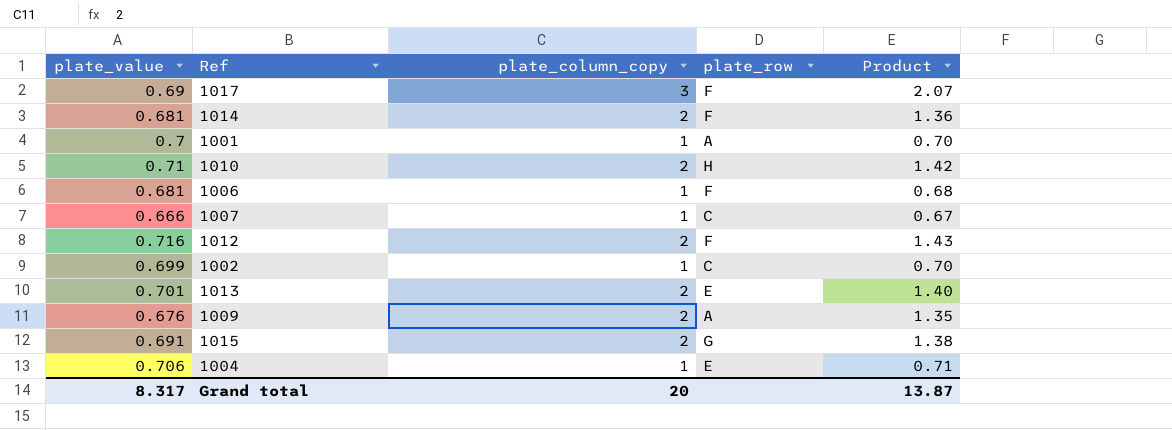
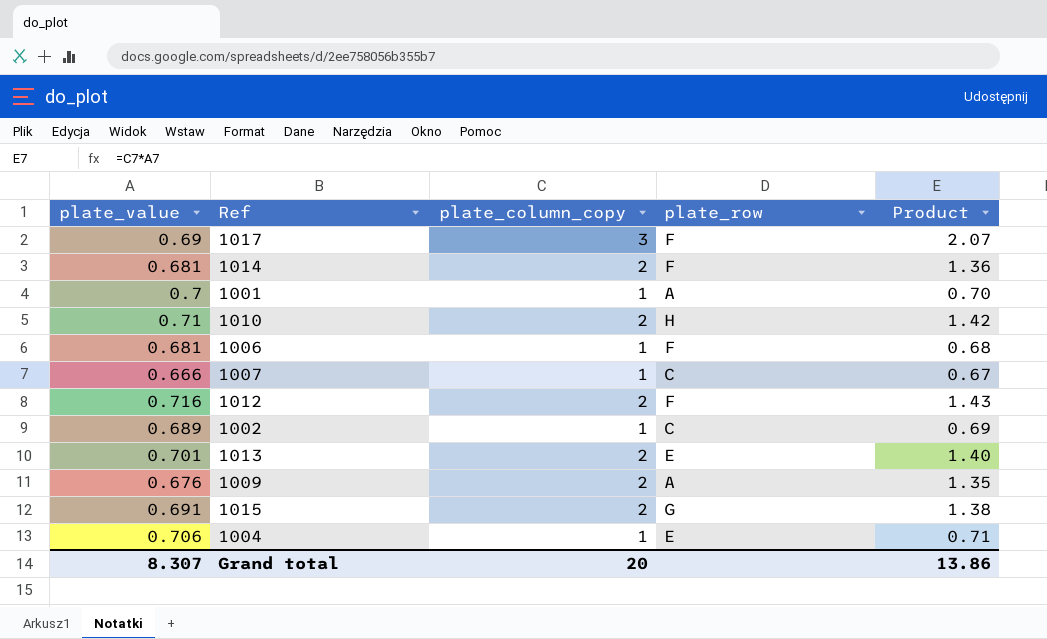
1002 | plate_value: 0.699 -> 0.689
1002 | Product: 0.70 -> 0.69
Grand total | plate_value: 8.317 -> 8.307
Grand total | Product: 13.87 -> 13.86

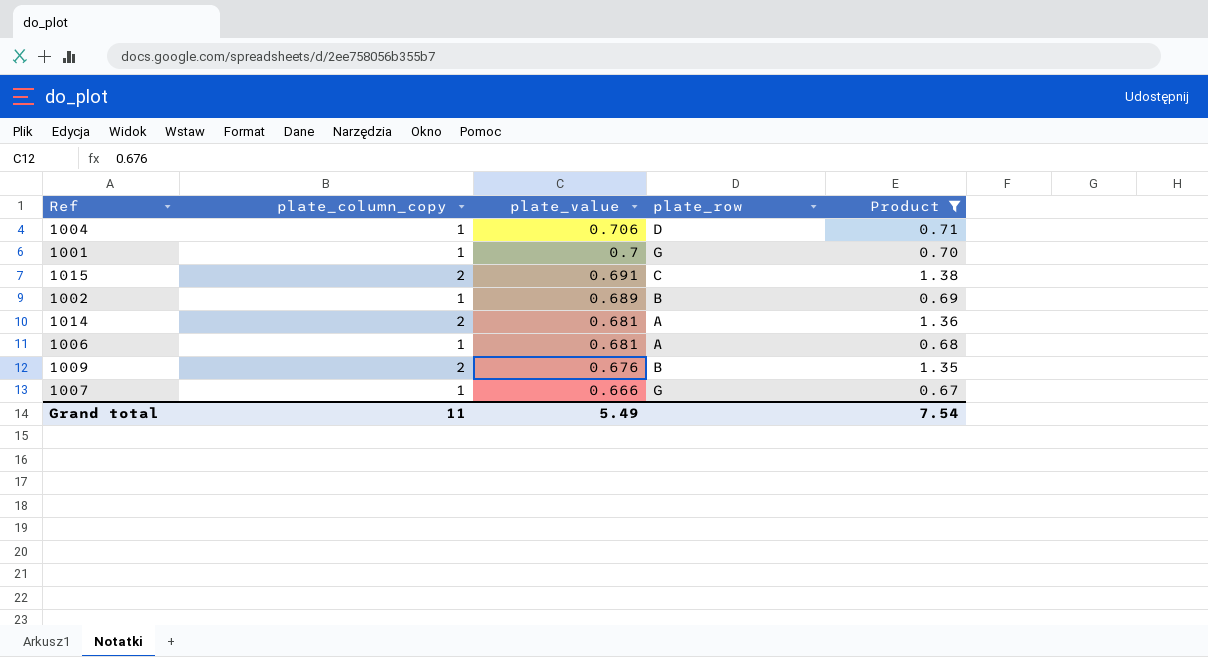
filter: none -> Product <= 1.38
row order: none -> plate_value descending
column plate_value | position: 1 -> 3
1004 | plate_row: E -> D
1001 | plate_row: A -> G
1015 | plate_row: G -> C
1002 | plate_row: C -> B
1014 | plate_row: F -> A
1006 | plate_row: F -> A
1009 | plate_row: A -> B
1007 | plate_row: C -> G
Grand total | plate_column_copy: 20 -> 11
Grand total | plate_value: 8.307 -> 5.49
Grand total | Product: 13.86 -> 7.54

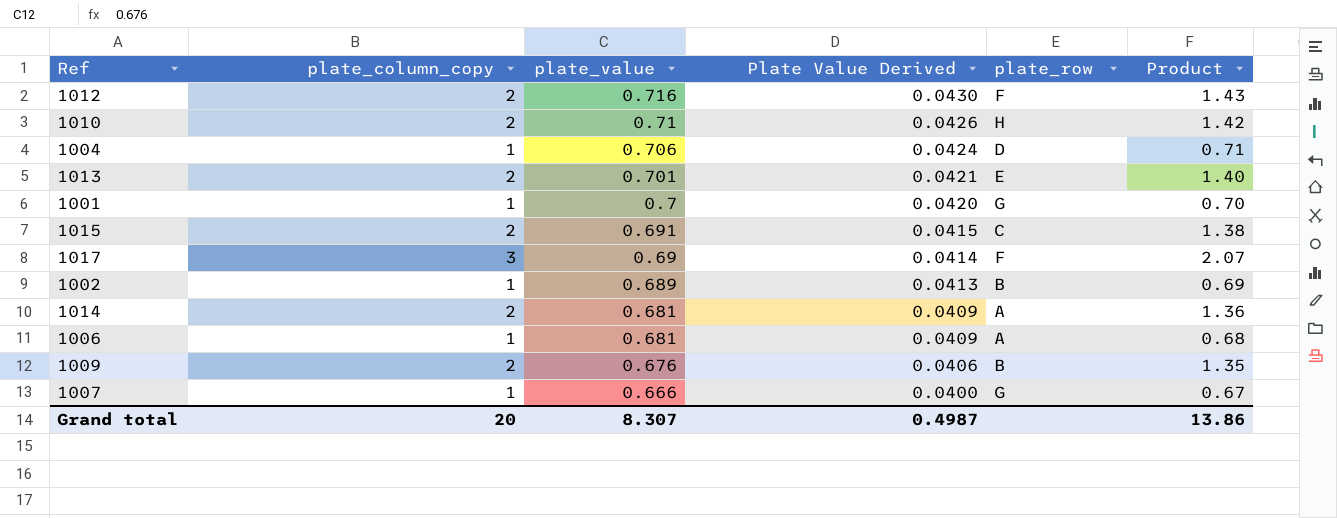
filter: Product <= 1.38 -> none
column Plate Value Derived | formula: none -> [plate_value] * 0.06
Grand total | plate_column_copy: 11 -> 20
Grand total | plate_value: 5.49 -> 8.307
Grand total | Product: 7.54 -> 13.86

